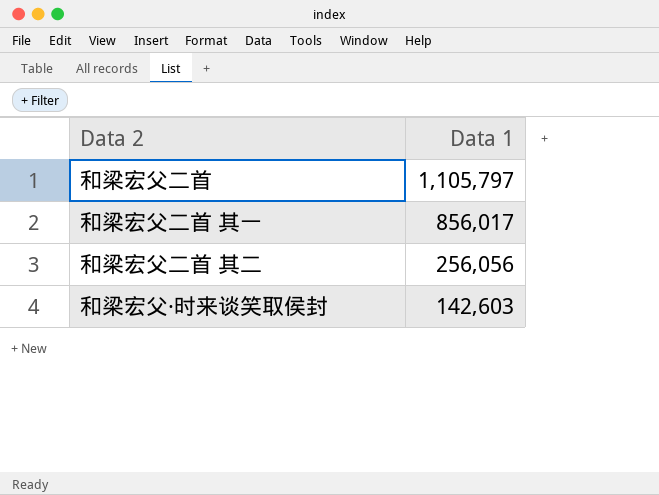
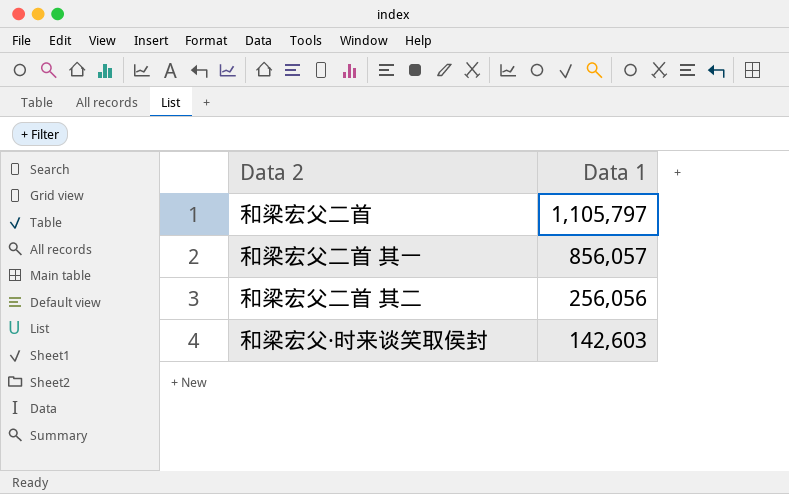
和梁宏父二首 其一 | Data 1: 856,017 -> 856,057

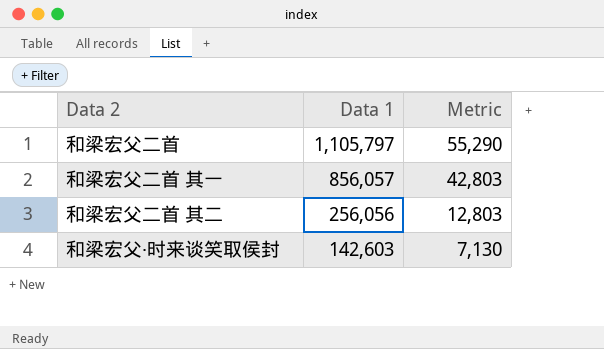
column Metric | formula: none -> [Data 1] * 0.05

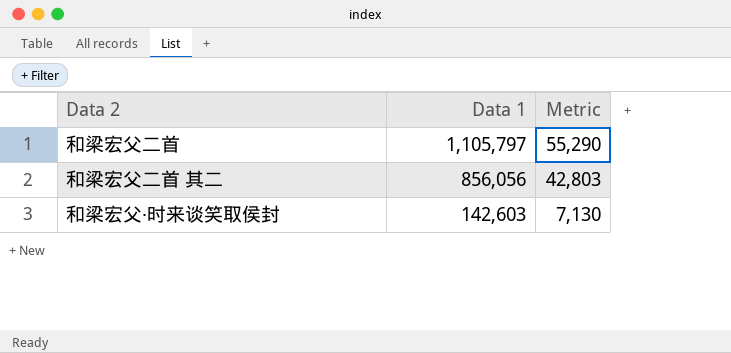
row 和梁宏父二首 其一: 856,057 | 42,803 -> none
和梁宏父二首 其二 | Data 1: 256,056 -> 856,056
和梁宏父二首 其二 | Metric: 12,803 -> 42,803

